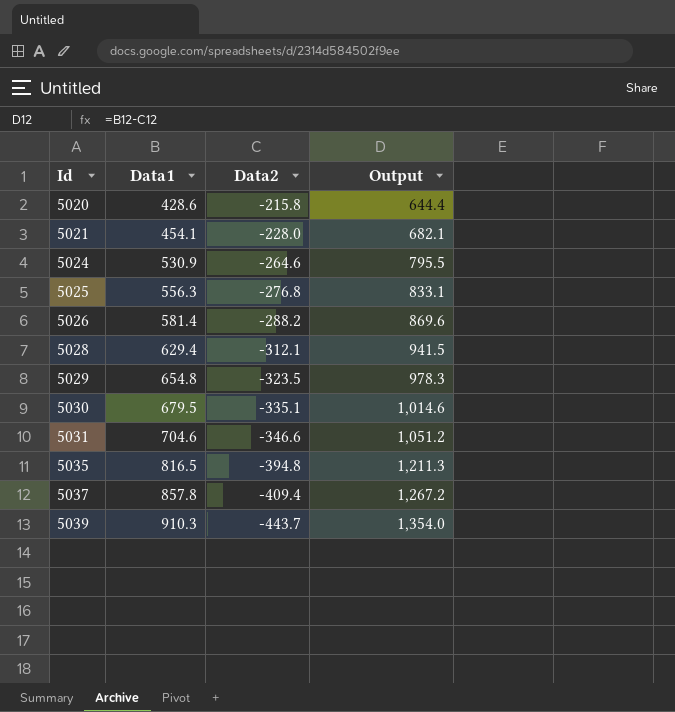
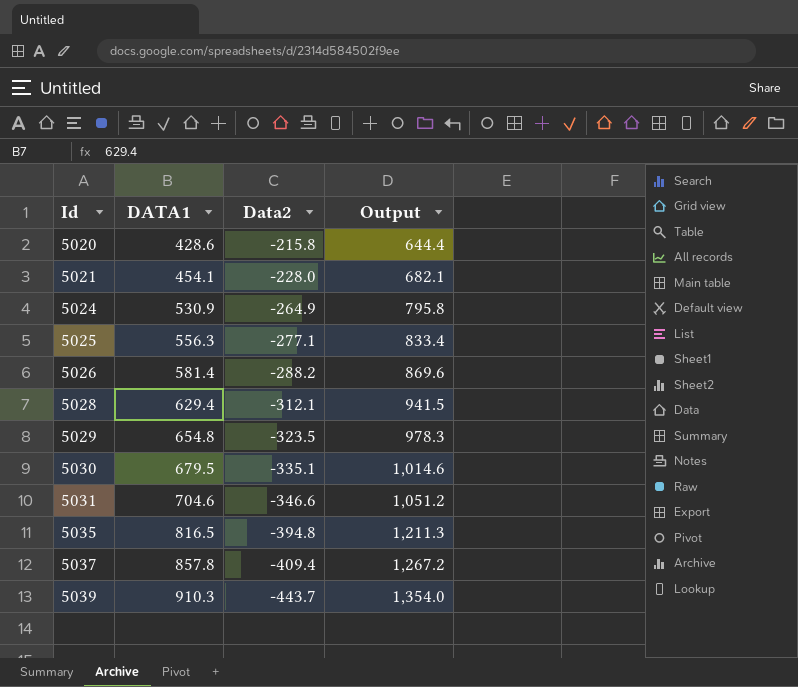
column name: Data1 -> DATA1
5024 | Data2: -264.6 -> -264.9
5024 | Output: 795.5 -> 795.8
5025 | Data2: -276.8 -> -277.1
5025 | Output: 833.1 -> 833.4

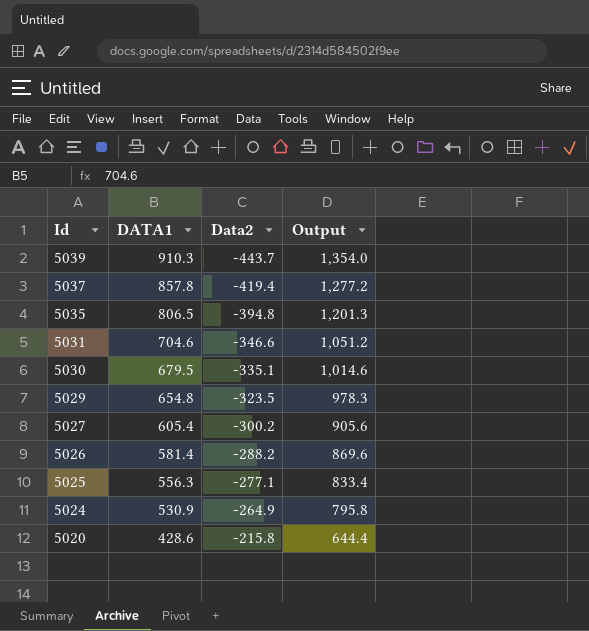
row order: Id ascending -> Id descending
row 5021: 454.1 | -228.0 | 682.1 -> none
row 5028: 629.4 | -312.1 | 941.5 -> none
5037 | Data2: -409.4 -> -419.4
5037 | Output: 1,267.2 -> 1,277.2
5035 | DATA1: 816.5 -> 806.5
5035 | Output: 1,211.3 -> 1,201.3
row 5027: none -> 605.4 | -300.2 | 905.6

